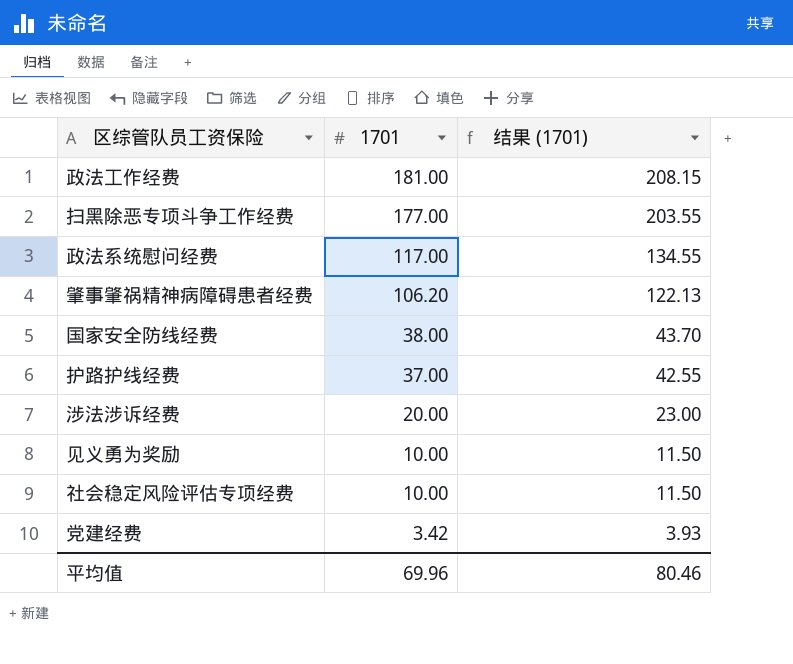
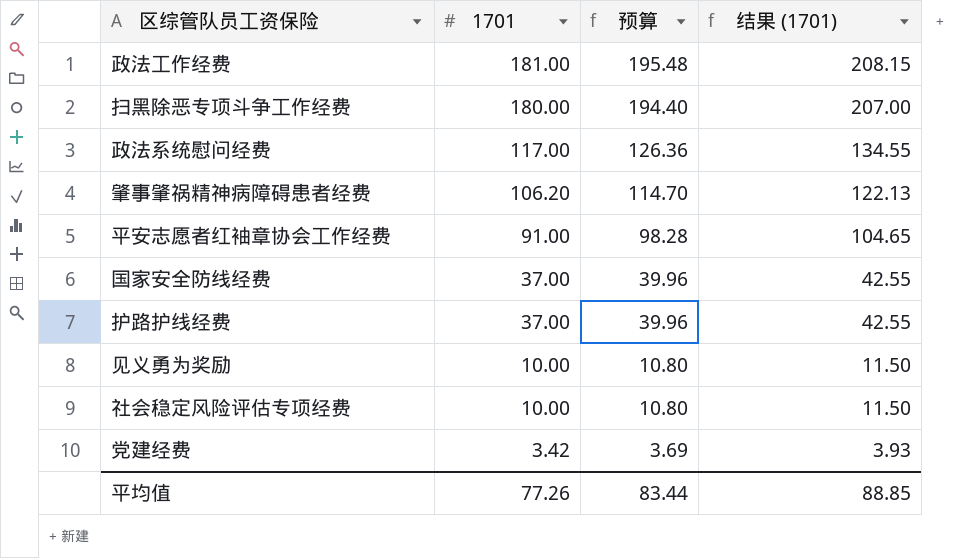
column 预算 | formula: none -> [1701] * 1.08
row 涉法涉诉经费: 20.00 | 23.00 -> none
扫黑除恶专项斗争工作经费 | 1701: 177.00 -> 180.00
扫黑除恶专项斗争工作经费 | 结果 (1701): 203.55 -> 207.00
row 平安志愿者红袖章协会工作经费: none -> 91.00 | 98.28 | 104.65
国家安全防线经费 | 1701: 38.00 -> 37.00
国家安全防线经费 | 结果 (1701): 43.70 -> 42.55
平均值 | 1701: 69.96 -> 77.26
平均值 | 结果 (1701): 80.46 -> 88.85

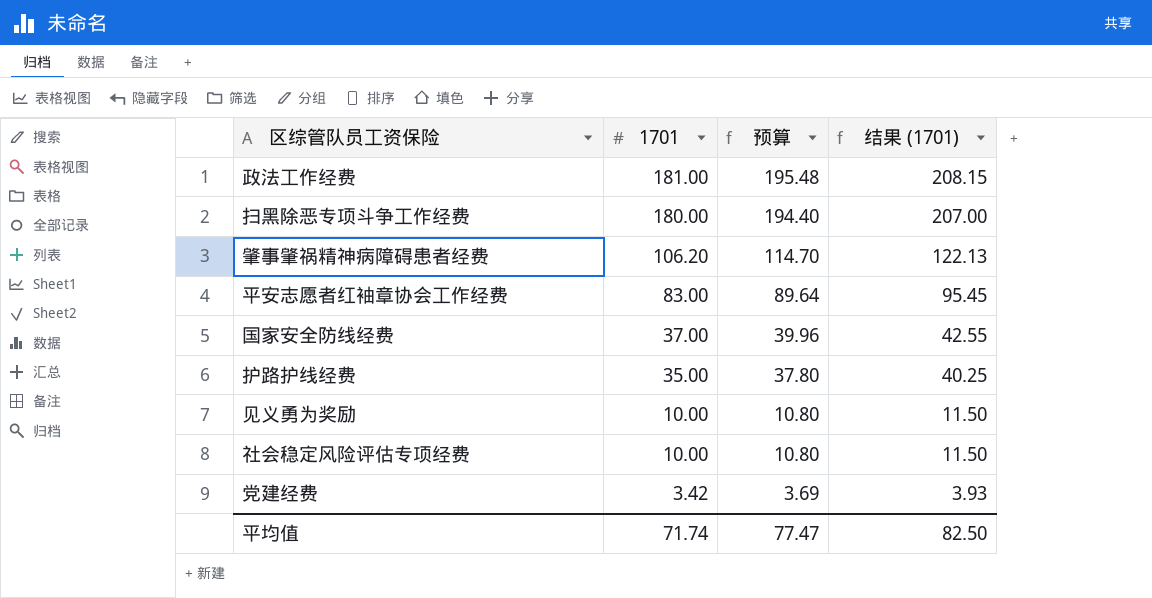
row 政法系统慰问经费: 117.00 | 126.36 | 134.55 -> none
平安志愿者红袖章协会工作经费 | 1701: 91.00 -> 83.00
平安志愿者红袖章协会工作经费 | 预算: 98.28 -> 89.64
平安志愿者红袖章协会工作经费 | 结果 (1701): 104.65 -> 95.45
护路护线经费 | 1701: 37.00 -> 35.00
护路护线经费 | 预算: 39.96 -> 37.80
护路护线经费 | 结果 (1701): 42.55 -> 40.25
平均值 | 1701: 77.26 -> 71.74
平均值 | 预算: 83.44 -> 77.47
平均值 | 结果 (1701): 88.85 -> 82.50

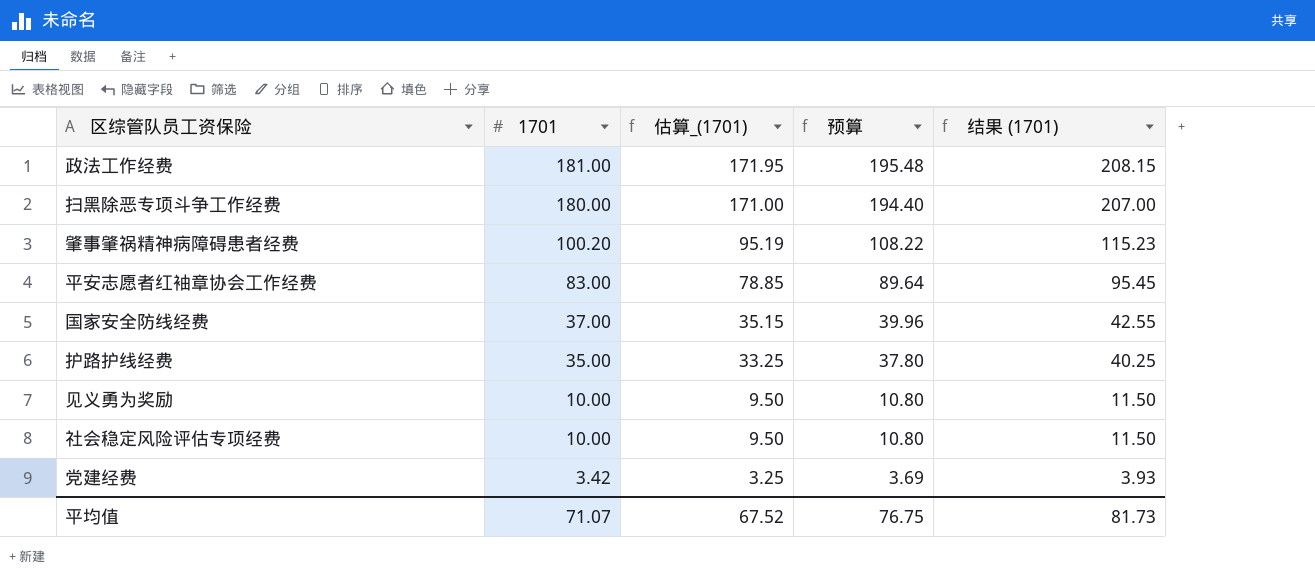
column 估算_(1701) | formula: none -> [1701] * 0.95
肇事肇祸精神病障碍患者经费 | 1701: 106.20 -> 100.20
肇事肇祸精神病障碍患者经费 | 预算: 114.70 -> 108.22
肇事肇祸精神病障碍患者经费 | 结果 (1701): 122.13 -> 115.23
平均值 | 1701: 71.74 -> 71.07
平均值 | 预算: 77.47 -> 76.75
平均值 | 结果 (1701): 82.50 -> 81.73

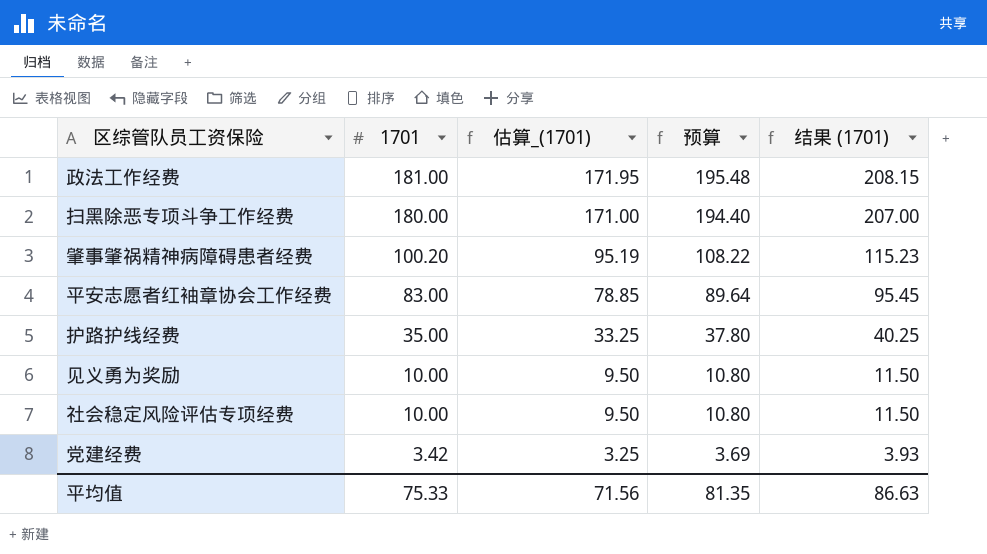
row 国家安全防线经费: 37.00 | 35.15 | 39.96 | 42.55 -> none
平均值 | 1701: 71.07 -> 75.33
平均值 | 估算_(1701): 67.52 -> 71.56
平均值 | 预算: 76.75 -> 81.35
平均值 | 结果 (1701): 81.73 -> 86.63

